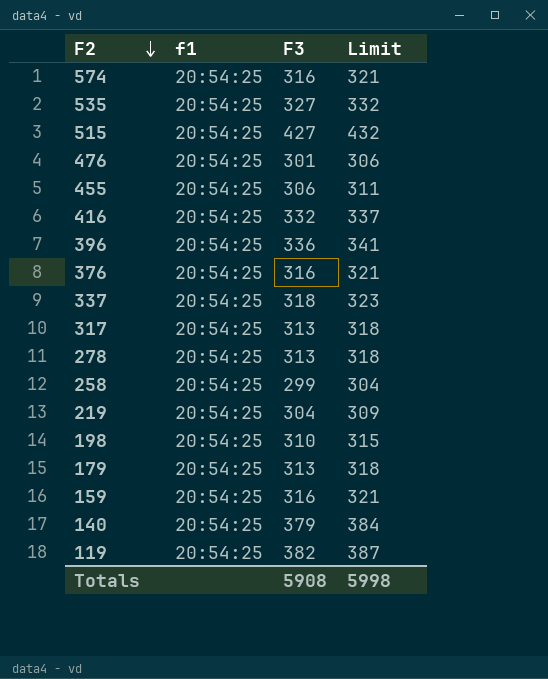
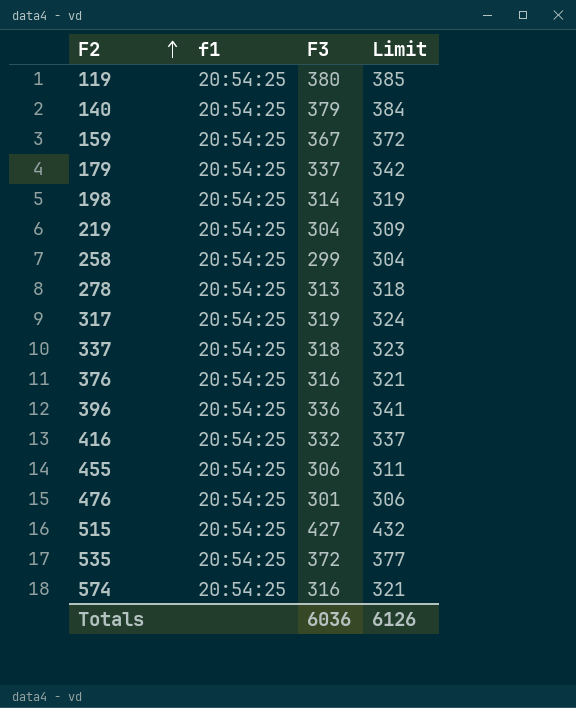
row order: F2 descending -> F2 ascending
119 | F3: 382 -> 380
119 | Limit: 387 -> 385
159 | F3: 316 -> 367
159 | Limit: 321 -> 372
179 | F3: 313 -> 337
179 | Limit: 318 -> 342
198 | F3: 310 -> 314
198 | Limit: 315 -> 319
317 | F3: 313 -> 319
317 | Limit: 318 -> 324
535 | F3: 327 -> 372
535 | Limit: 332 -> 377
Totals | F3: 5908 -> 6036
Totals | Limit: 5998 -> 6126

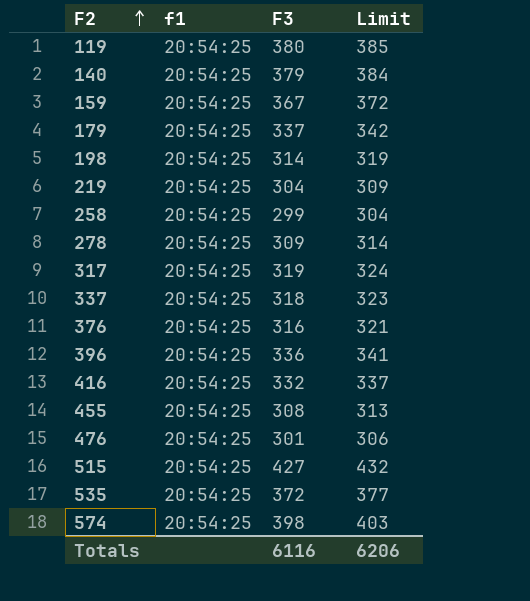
278 | F3: 313 -> 309
278 | Limit: 318 -> 314
455 | F3: 306 -> 308
455 | Limit: 311 -> 313
574 | F3: 316 -> 398
574 | Limit: 321 -> 403
Totals | F3: 6036 -> 6116
Totals | Limit: 6126 -> 6206

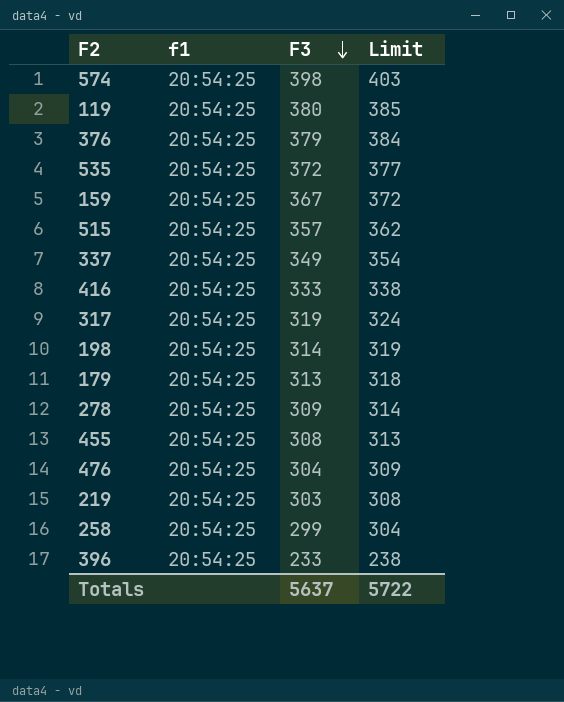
row order: F2 ascending -> F3 descending
row 140: 20:54:25 | 379 | 384 -> none
376 | F3: 316 -> 379
376 | Limit: 321 -> 384
515 | F3: 427 -> 357
515 | Limit: 432 -> 362
337 | F3: 318 -> 349
337 | Limit: 323 -> 354
416 | F3: 332 -> 333
416 | Limit: 337 -> 338
179 | F3: 337 -> 313
179 | Limit: 342 -> 318
476 | F3: 301 -> 304
476 | Limit: 306 -> 309
219 | F3: 304 -> 303
219 | Limit: 309 -> 308
396 | F3: 336 -> 233
396 | Limit: 341 -> 238
Totals | F3: 6116 -> 5637
Totals | Limit: 6206 -> 5722

